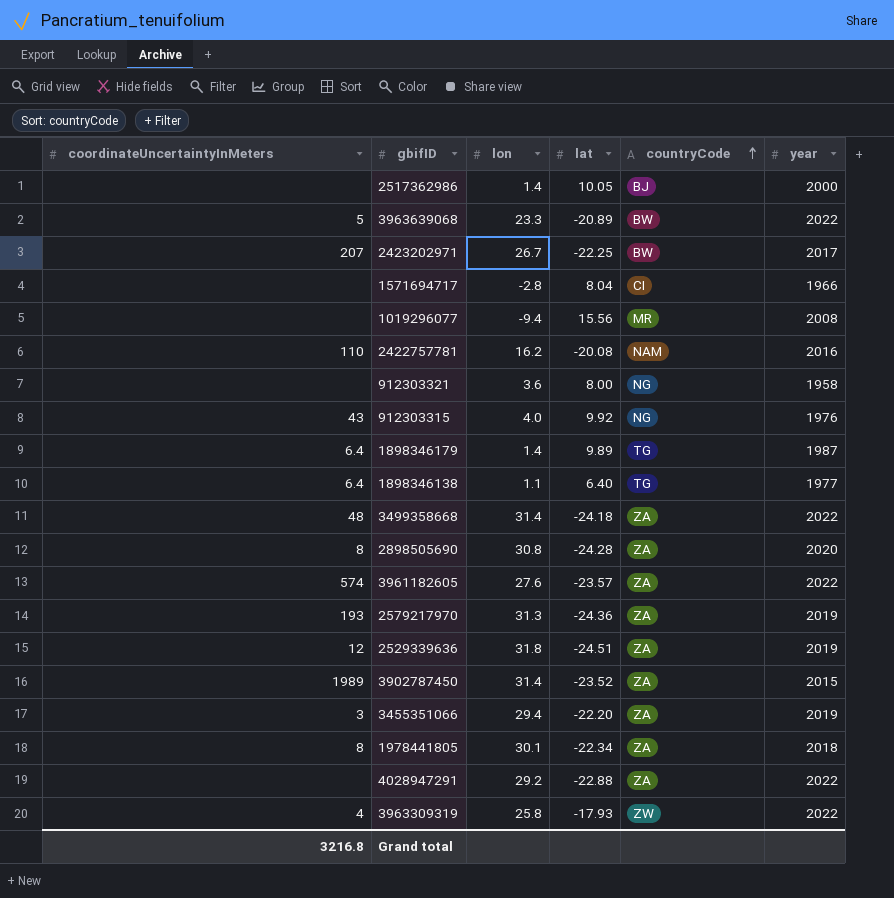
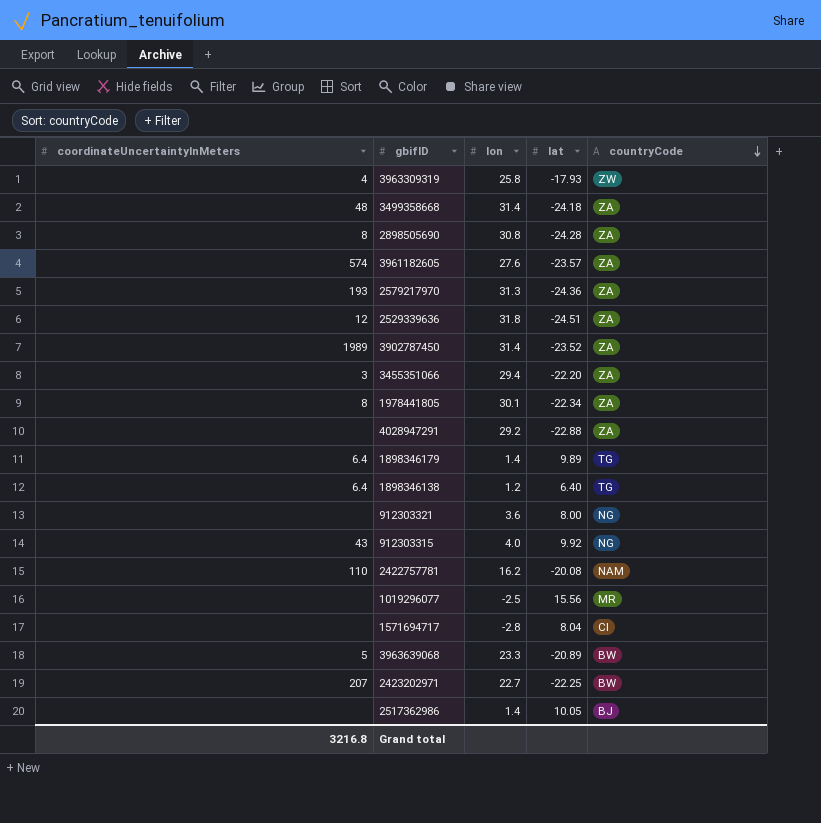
row order: countryCode ascending -> countryCode descending
column year | position: 6 -> none
1898346138 | lon: 1.1 -> 1.2
1019296077 | lon: -9.4 -> -2.5
2423202971 | lon: 26.7 -> 22.7

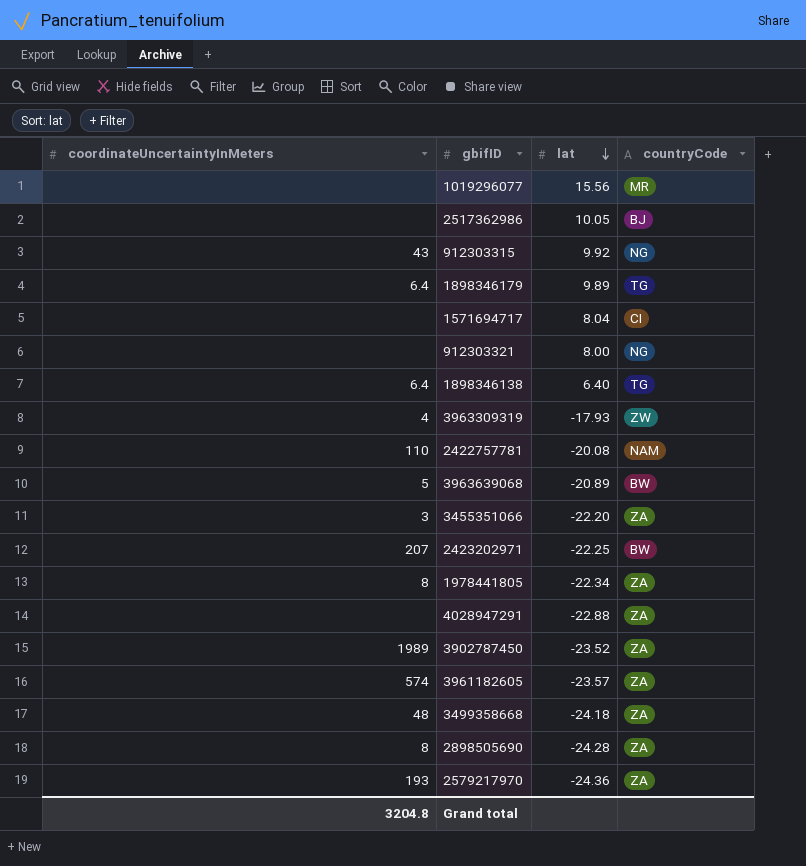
row order: countryCode descending -> lat descending
column lon | position: 3 -> none
row 2529339636: 12 | 31.8 | -24.51 | ZA -> none
Grand total | coordinateUncertaintyInMeters: 3216.8 -> 3204.8

